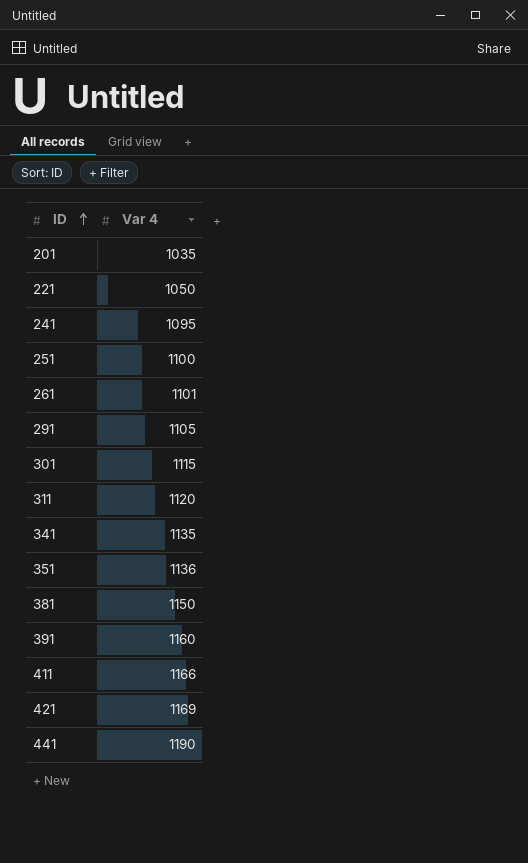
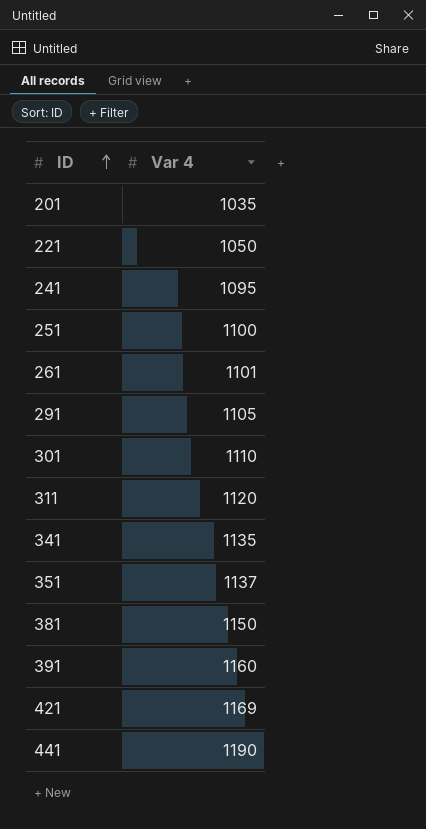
row 411: 1166 -> none
301 | Var 4: 1115 -> 1110
351 | Var 4: 1136 -> 1137

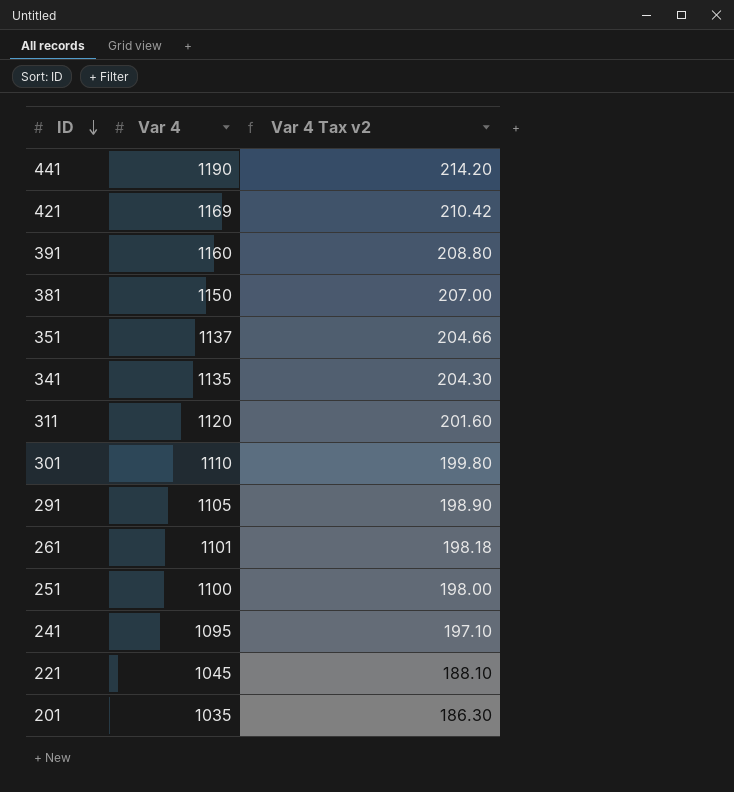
row order: ID ascending -> ID descending
column Var 4 Tax v2 | formula: none -> [Var 4] * 0.18
221 | Var 4: 1050 -> 1045

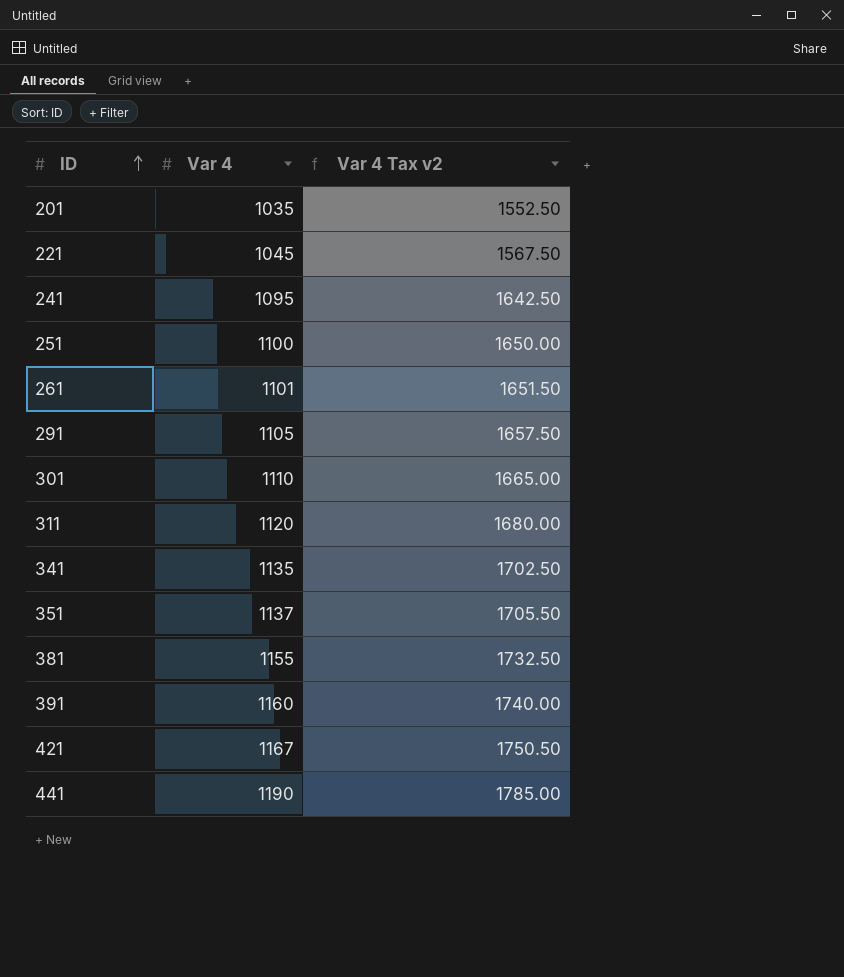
row order: ID descending -> ID ascending
column Var 4 Tax v2 | formula: [Var 4] * 0.18 -> [Var 4] * 1.5
381 | Var 4: 1150 -> 1155
421 | Var 4: 1169 -> 1167

